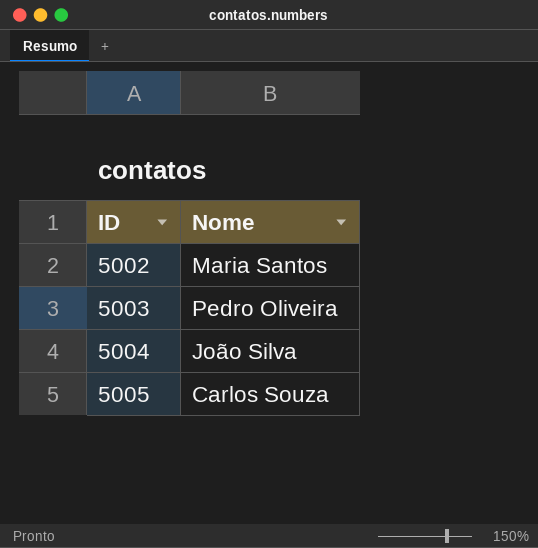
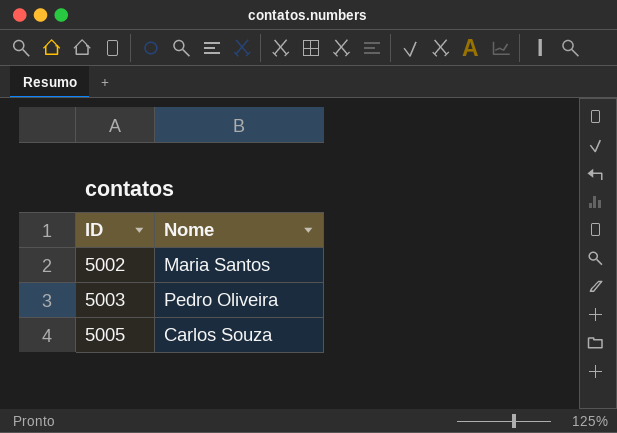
row 5004: João Silva -> none

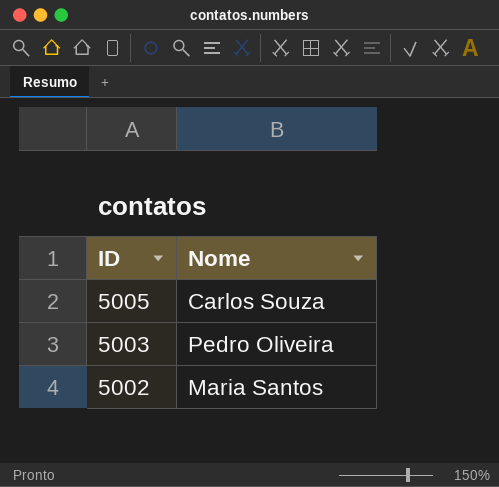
row order: ID ascending -> ID descending

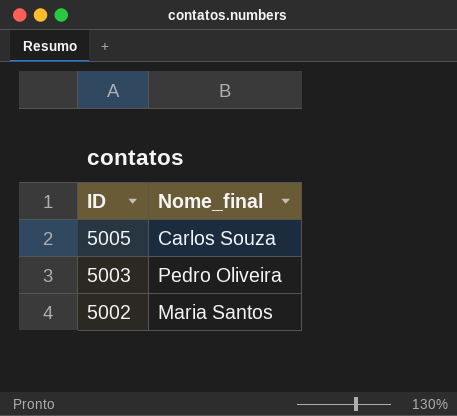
column name: Nome -> Nome_final

